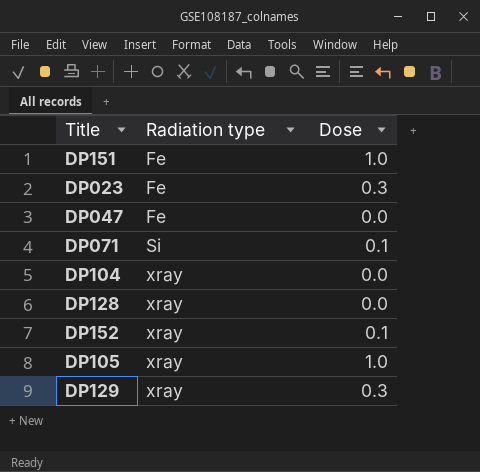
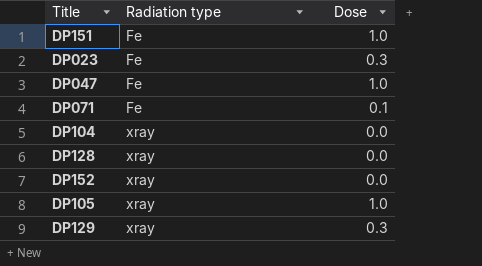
DP047 | Dose: 0.0 -> 1.0
DP071 | Radiation type: Si -> Fe
DP152 | Dose: 0.1 -> 0.0

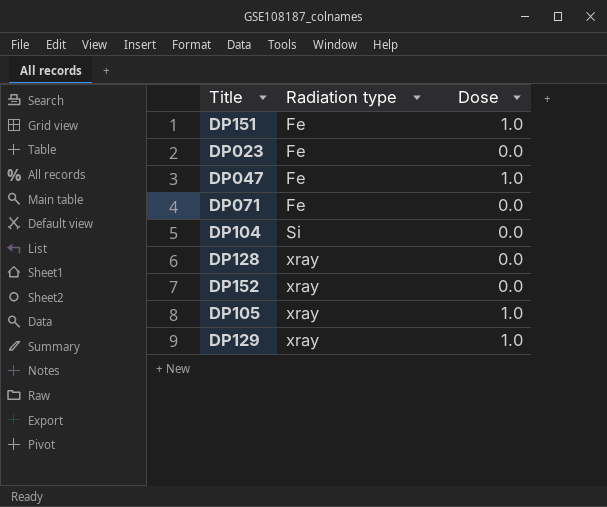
DP023 | Dose: 0.3 -> 0.0
DP071 | Dose: 0.1 -> 0.0
DP104 | Radiation type: xray -> Si
DP129 | Dose: 0.3 -> 1.0

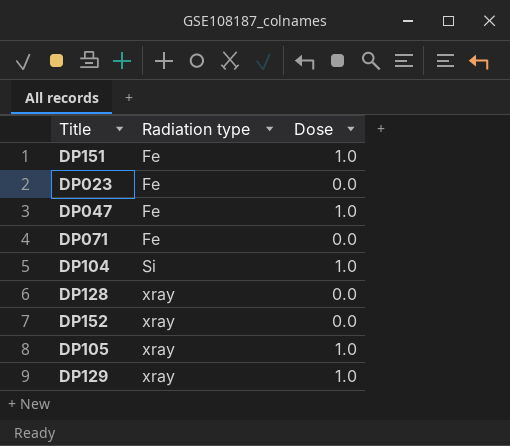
DP104 | Dose: 0.0 -> 1.0

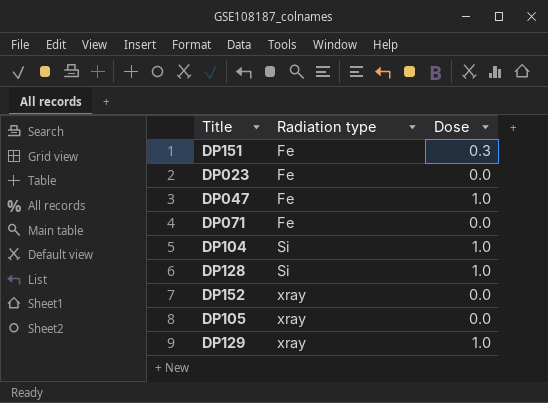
DP151 | Dose: 1.0 -> 0.3
DP128 | Radiation type: xray -> Si
DP128 | Dose: 0.0 -> 1.0
DP105 | Dose: 1.0 -> 0.0

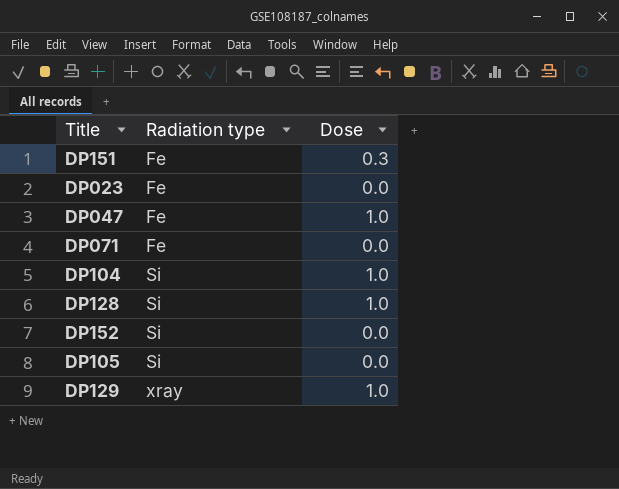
DP152 | Radiation type: xray -> Si
DP105 | Radiation type: xray -> Si

